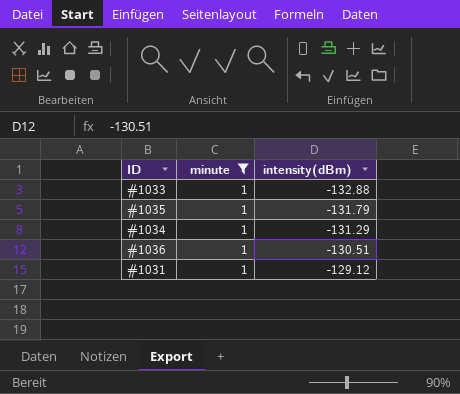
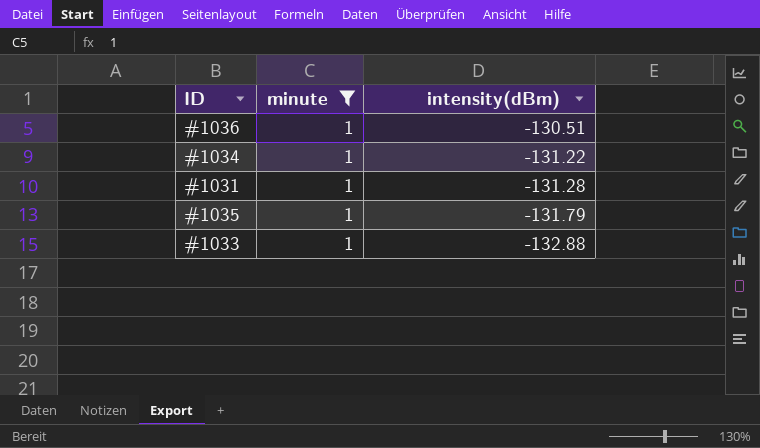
row order: intensity(dBm) ascending -> intensity(dBm) descending
#1034 | intensity(dBm): -131.29 -> -131.22
#1031 | intensity(dBm): -129.12 -> -131.28

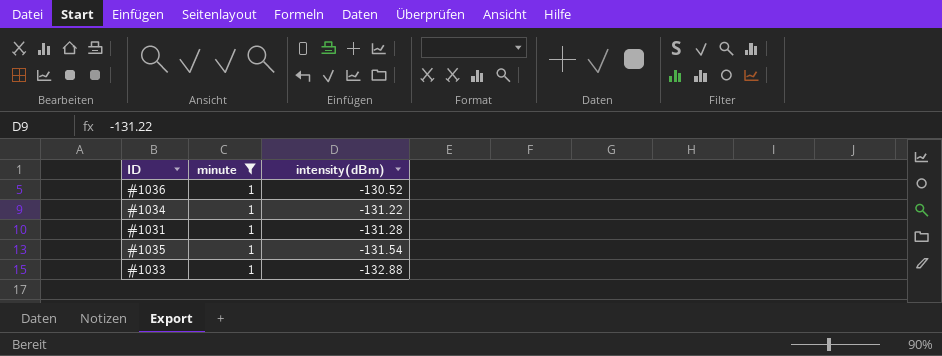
#1036 | intensity(dBm): -130.51 -> -130.52
#1035 | intensity(dBm): -131.79 -> -131.54

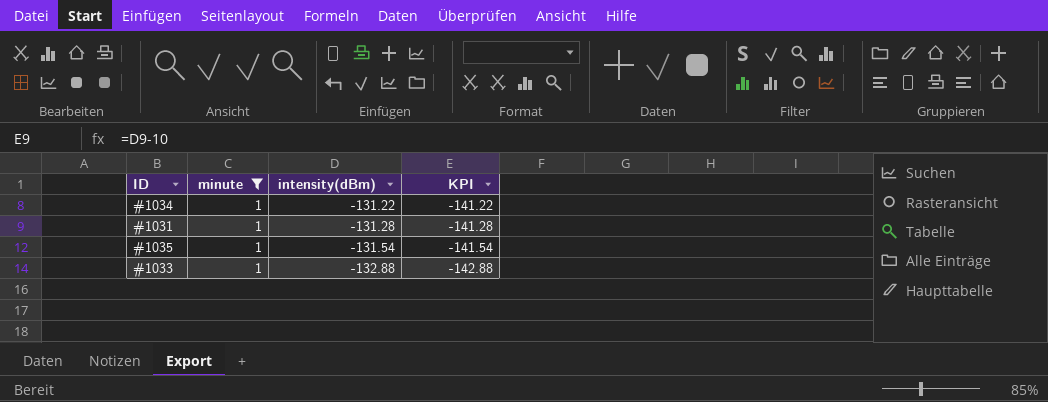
column KPI | formula: none -> [intensity(dBm)] - 10
row #1036: 1 | -130.52 -> none

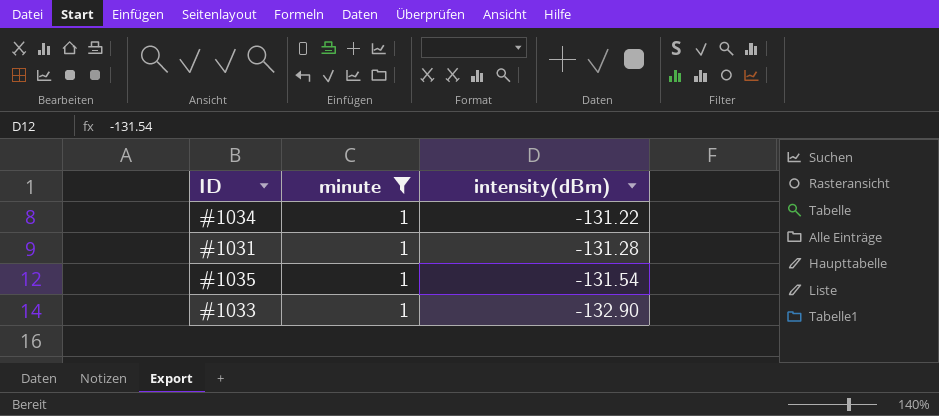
column KPI | formula: [intensity(dBm)] - 10 -> none
#1033 | intensity(dBm): -132.88 -> -132.90

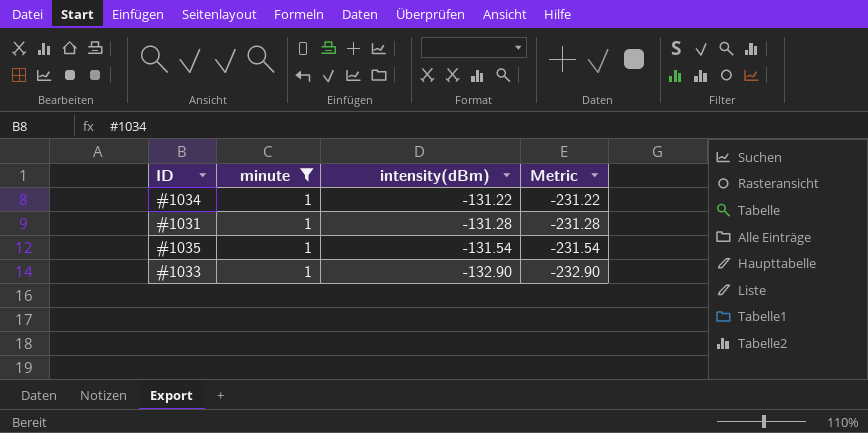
column Metric | formula: none -> [intensity(dBm)] - 100

